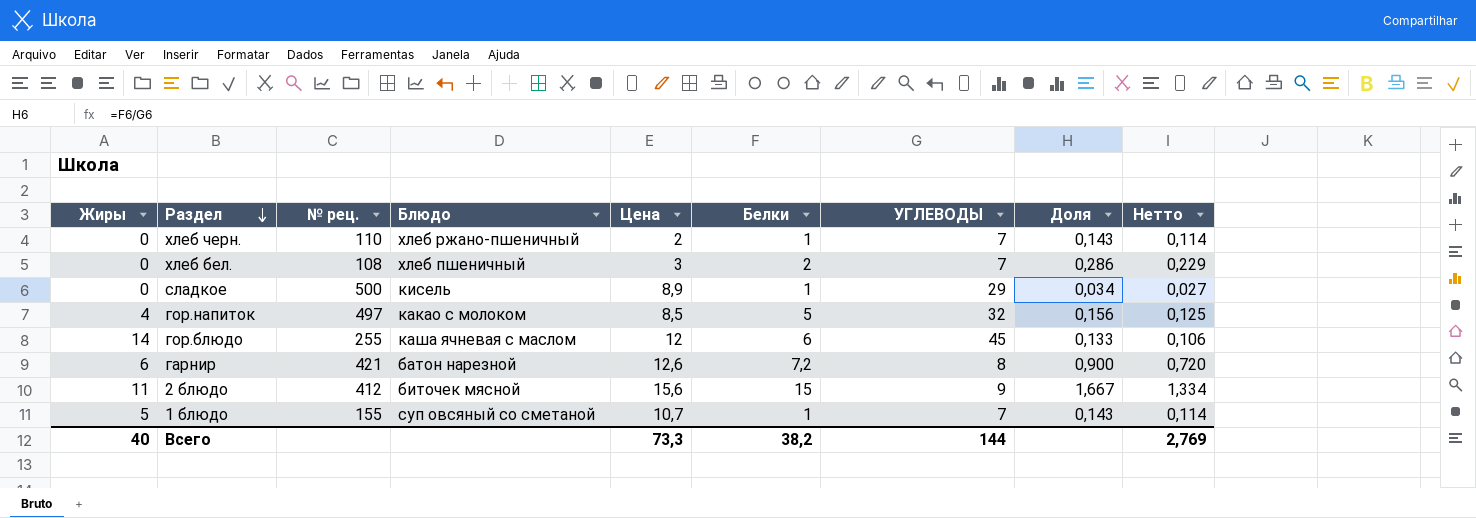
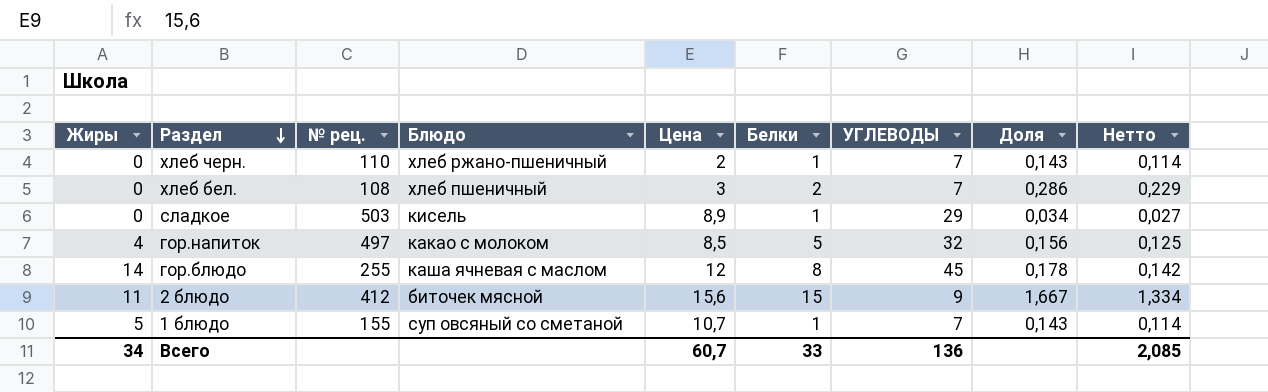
row гарнир: 6 | 421 | батон нарезной | 12,6 | 7,2 | 8 | 0,900 | 0,720 -> none
сладкое | № рец.: 500 -> 503
гор.блюдо | Белки: 6 -> 8
гор.блюдо | Доля: 0,133 -> 0,178
гор.блюдо | Нетто: 0,106 -> 0,142
Всего | Жиры: 40 -> 34
Всего | Цена: 73,3 -> 60,7
Всего | Белки: 38,2 -> 33
Всего | УГЛЕВОДЫ: 144 -> 136
Всего | Нетто: 2,769 -> 2,085

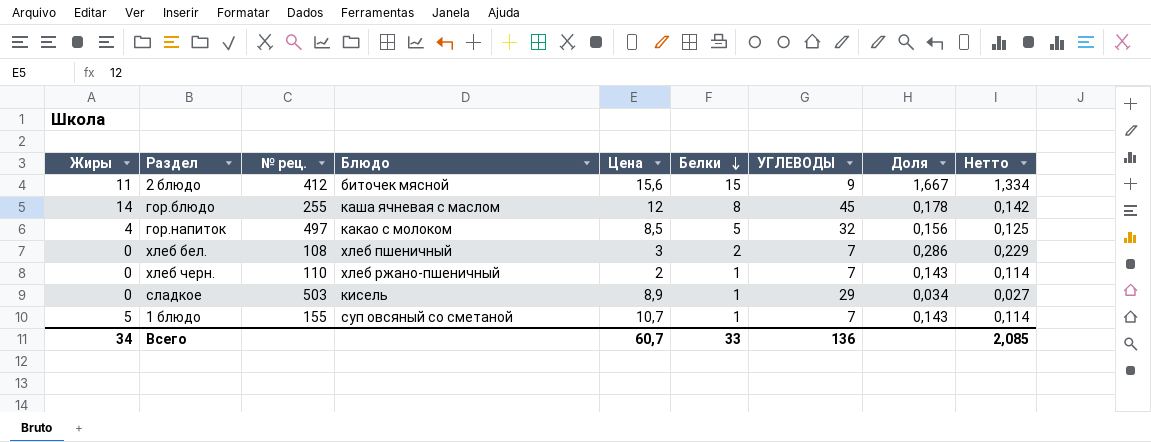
row order: Раздел descending -> Белки descending

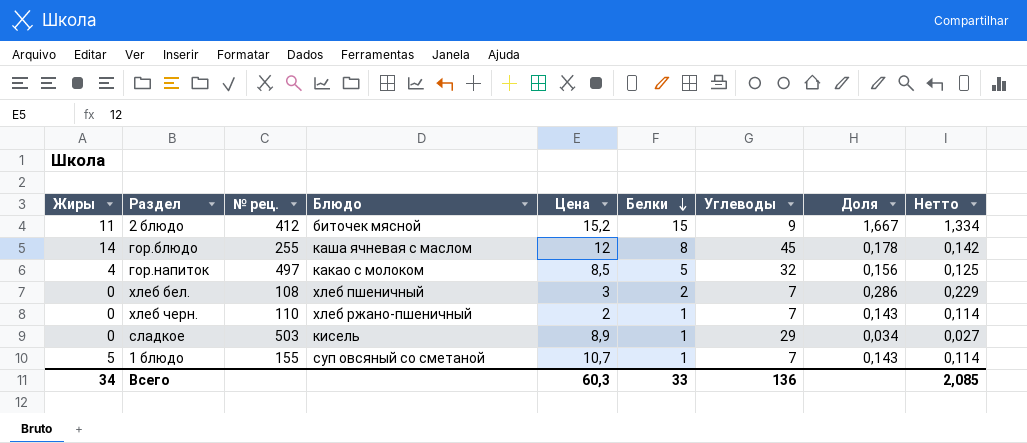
column name: УГЛЕВОДЫ -> Углеводы
2 блюдо | Цена: 15,6 -> 15,2
Всего | Цена: 60,7 -> 60,3

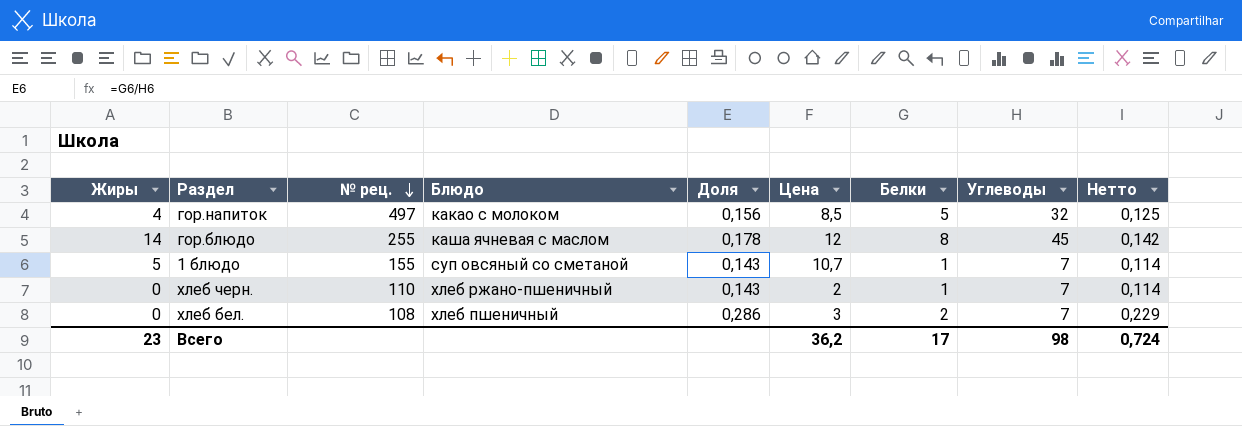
row order: Белки descending -> № рец. descending
column Доля | position: 8 -> 5
row 2 блюдо: 11 | 412 | биточек мясной | 15,2 | 15 | 9 | 1,667 | 1,334 -> none
row сладкое: 0 | 503 | кисель | 8,9 | 1 | 29 | 0,034 | 0,027 -> none
Всего | Жиры: 34 -> 23
Всего | Цена: 60,3 -> 36,2
Всего | Белки: 33 -> 17
Всего | Углеводы: 136 -> 98
Всего | Нетто: 2,085 -> 0,724

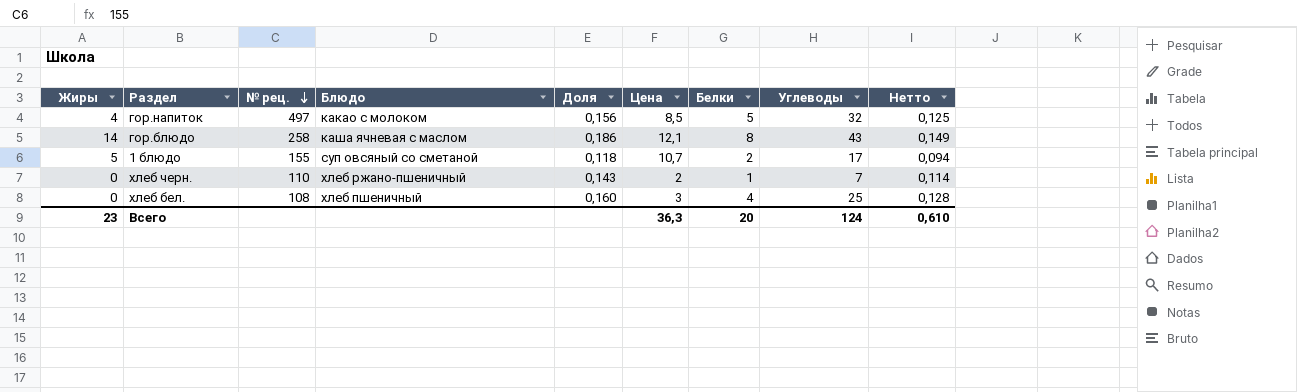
гор.блюдо | № рец.: 255 -> 258
гор.блюдо | Доля: 0,178 -> 0,186
гор.блюдо | Цена: 12 -> 12,1
гор.блюдо | Углеводы: 45 -> 43
гор.блюдо | Нетто: 0,142 -> 0,149
1 блюдо | Доля: 0,143 -> 0,118
1 блюдо | Белки: 1 -> 2
1 блюдо | Углеводы: 7 -> 17
1 блюдо | Нетто: 0,114 -> 0,094
хлеб бел. | Доля: 0,286 -> 0,160
хлеб бел. | Белки: 2 -> 4
хлеб бел. | Углеводы: 7 -> 25
хлеб бел. | Нетто: 0,229 -> 0,128
Всего | Цена: 36,2 -> 36,3
Всего | Белки: 17 -> 20
Всего | Углеводы: 98 -> 124
Всего | Нетто: 0,724 -> 0,610

